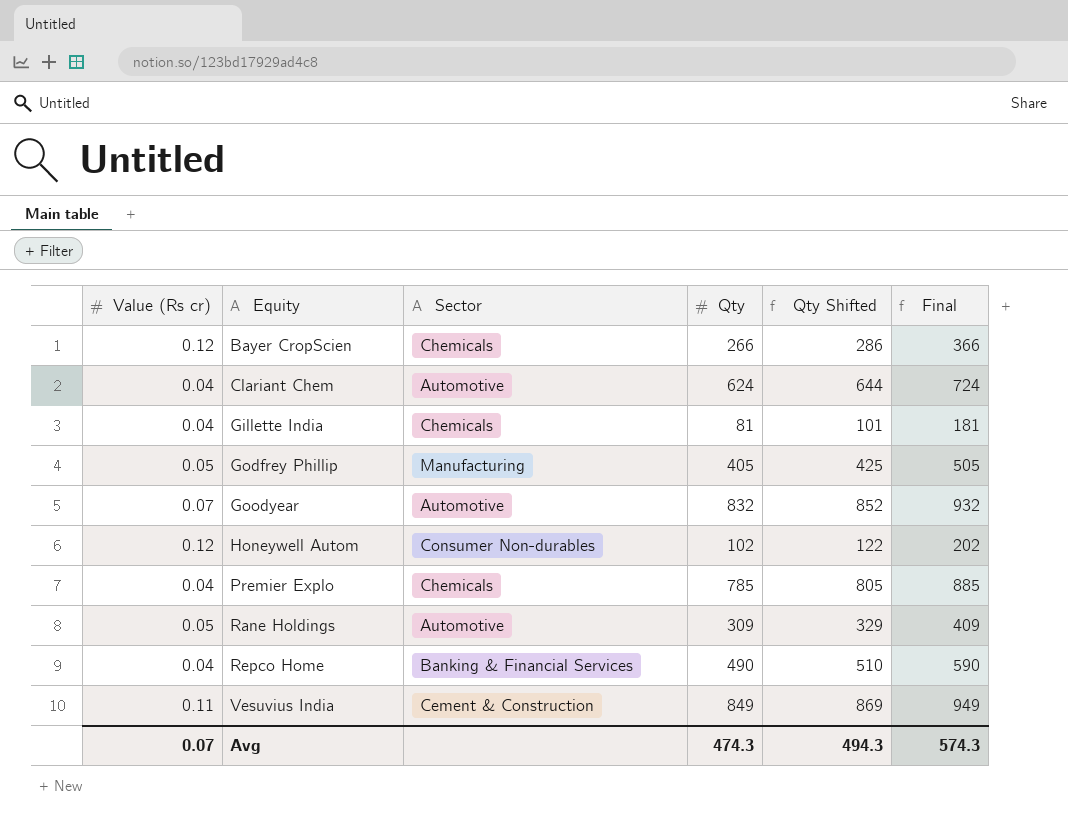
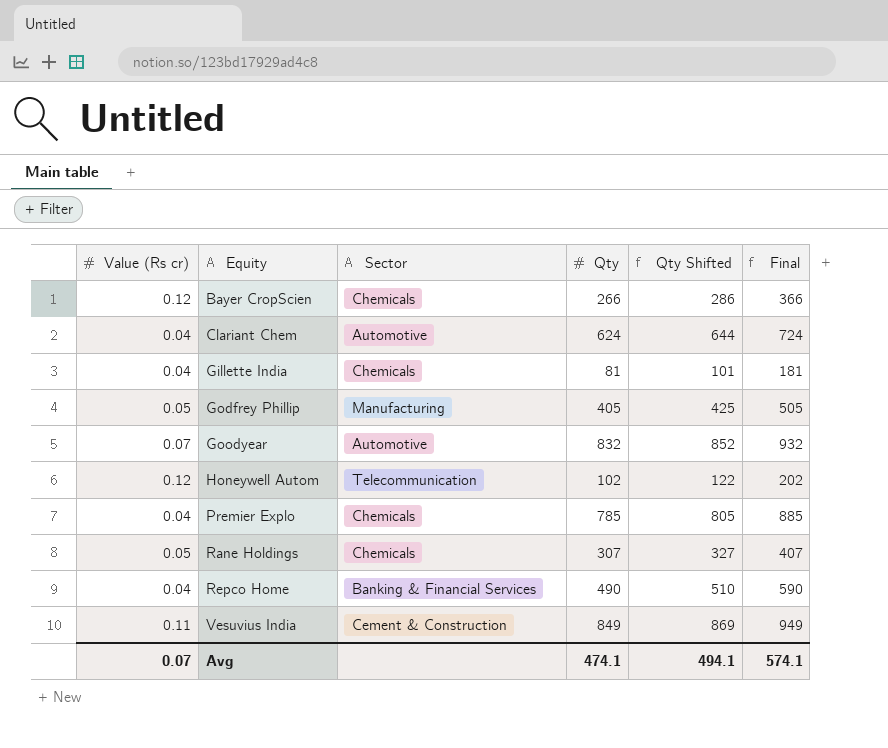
Honeywell Autom | Sector: Consumer Non-durables -> Telecommunication
Rane Holdings | Sector: Automotive -> Chemicals
Rane Holdings | Qty: 309 -> 307
Rane Holdings | Qty Shifted: 329 -> 327
Rane Holdings | Final: 409 -> 407
Avg | Qty: 474.3 -> 474.1
Avg | Qty Shifted: 494.3 -> 494.1
Avg | Final: 574.3 -> 574.1

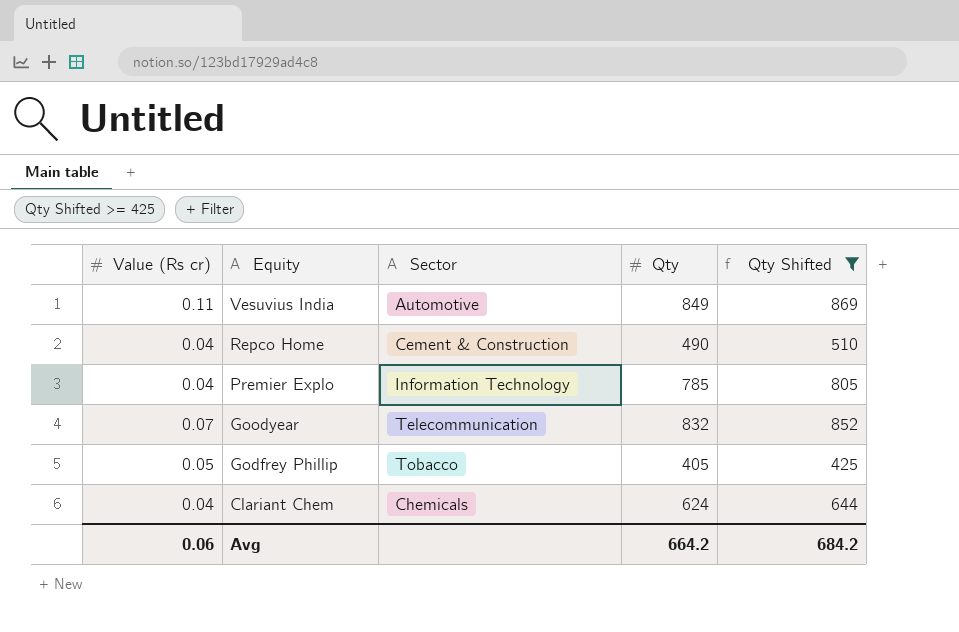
filter: none -> Qty Shifted >= 425
row order: Equity ascending -> Equity descending
column Final | formula: [Qty] + 100 -> none
Vesuvius India | Sector: Cement & Construction -> Automotive
Repco Home | Sector: Banking & Financial Services -> Cement & Construction
Premier Explo | Sector: Chemicals -> Information Technology
Goodyear | Sector: Automotive -> Telecommunication
Godfrey Phillip | Sector: Manufacturing -> Tobacco
Clariant Chem | Sector: Automotive -> Chemicals
Avg | Value (Rs cr): 0.07 -> 0.06
Avg | Qty: 474.1 -> 664.2
Avg | Qty Shifted: 494.1 -> 684.2

